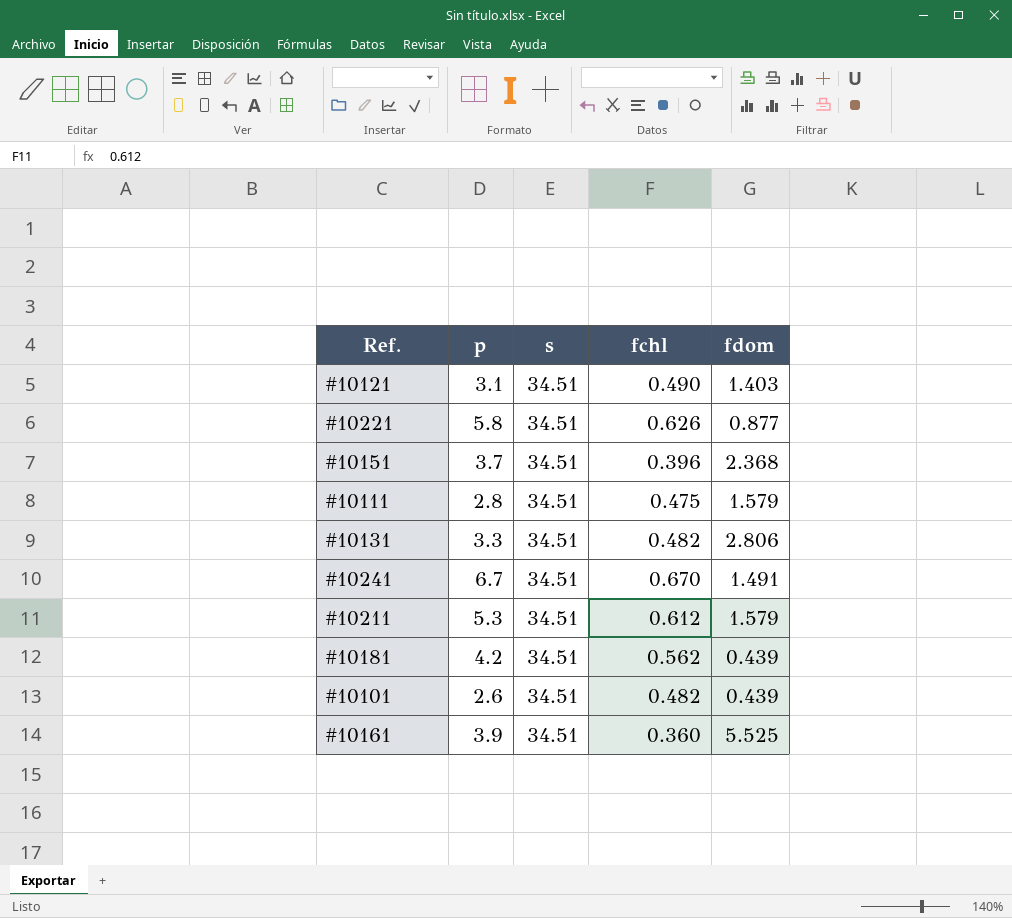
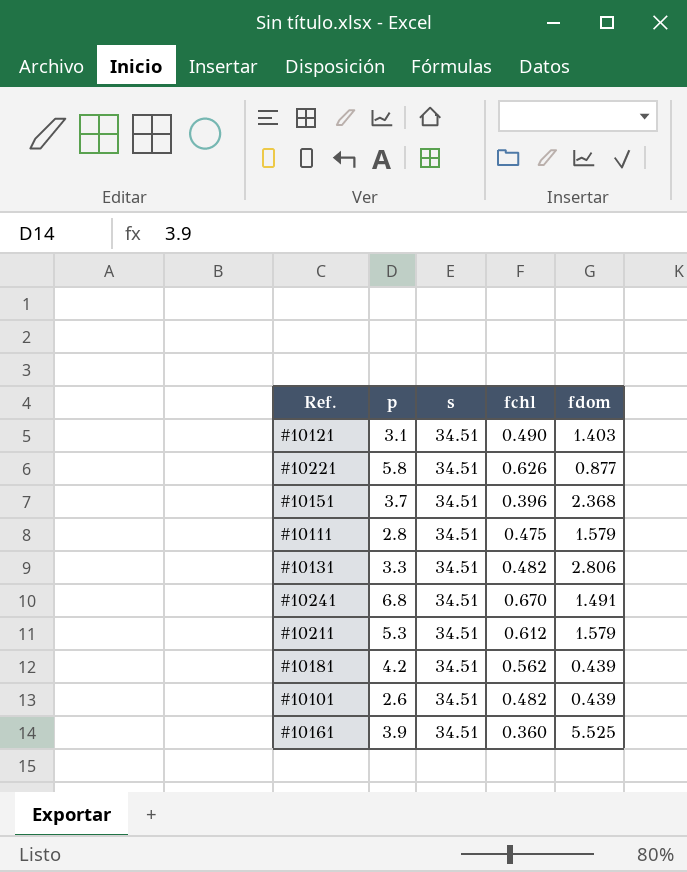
#10241 | p: 6.7 -> 6.8

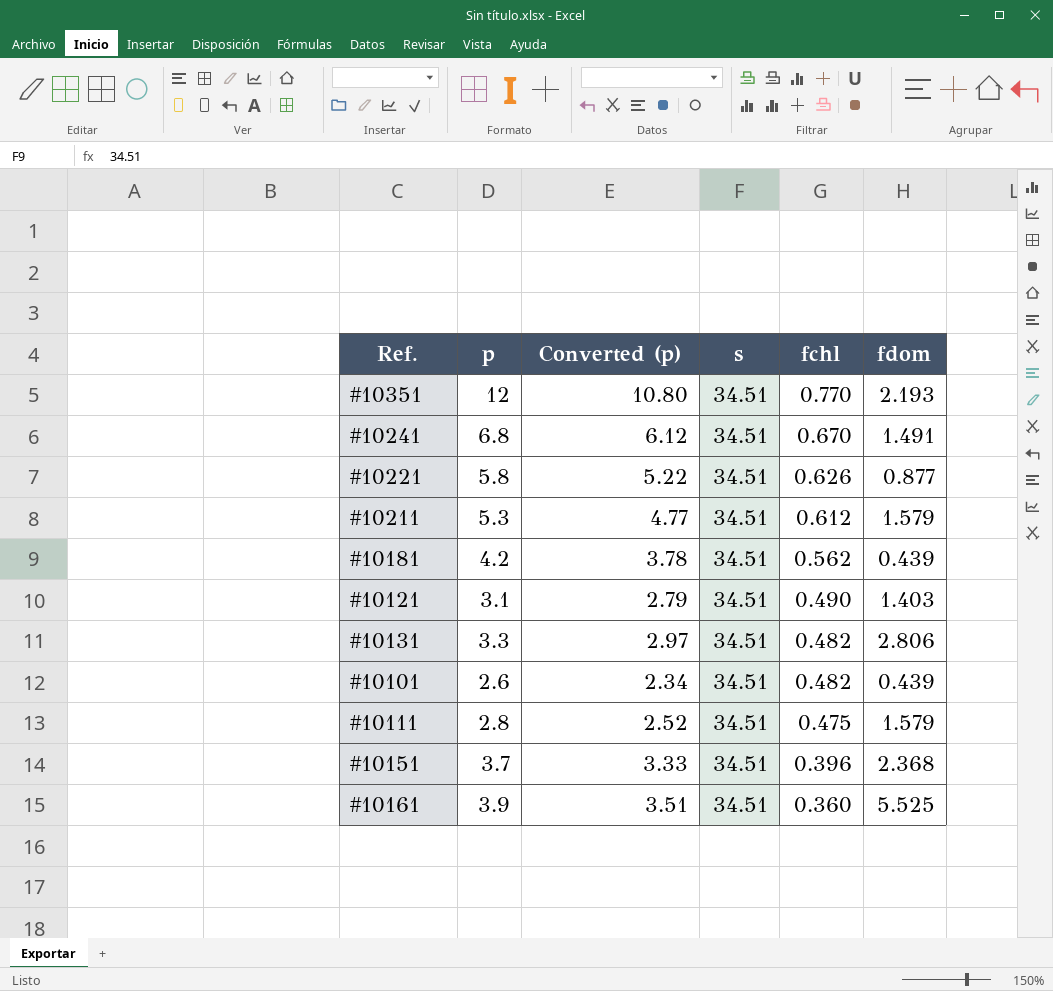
row order: none -> fchl descending
column Converted (p) | formula: none -> [p] * 0.9
row #10351: none -> 12 | 10.80 | 34.51 | 0.770 | 2.193

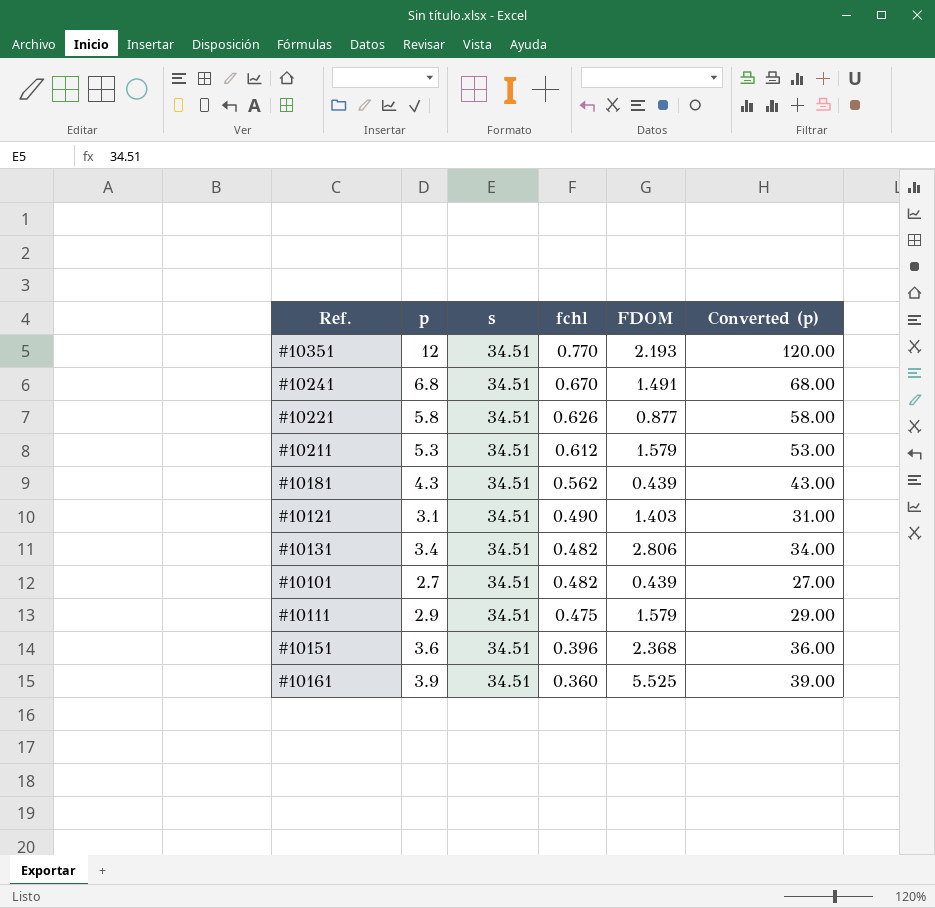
column name: fdom -> FDOM
column Converted (p) | formula: [p] * 0.9 -> [p] * 10
column Converted (p) | position: 3 -> 6
#10181 | p: 4.2 -> 4.3
#10131 | p: 3.3 -> 3.4
#10101 | p: 2.6 -> 2.7
#10111 | p: 2.8 -> 2.9
#10151 | p: 3.7 -> 3.6

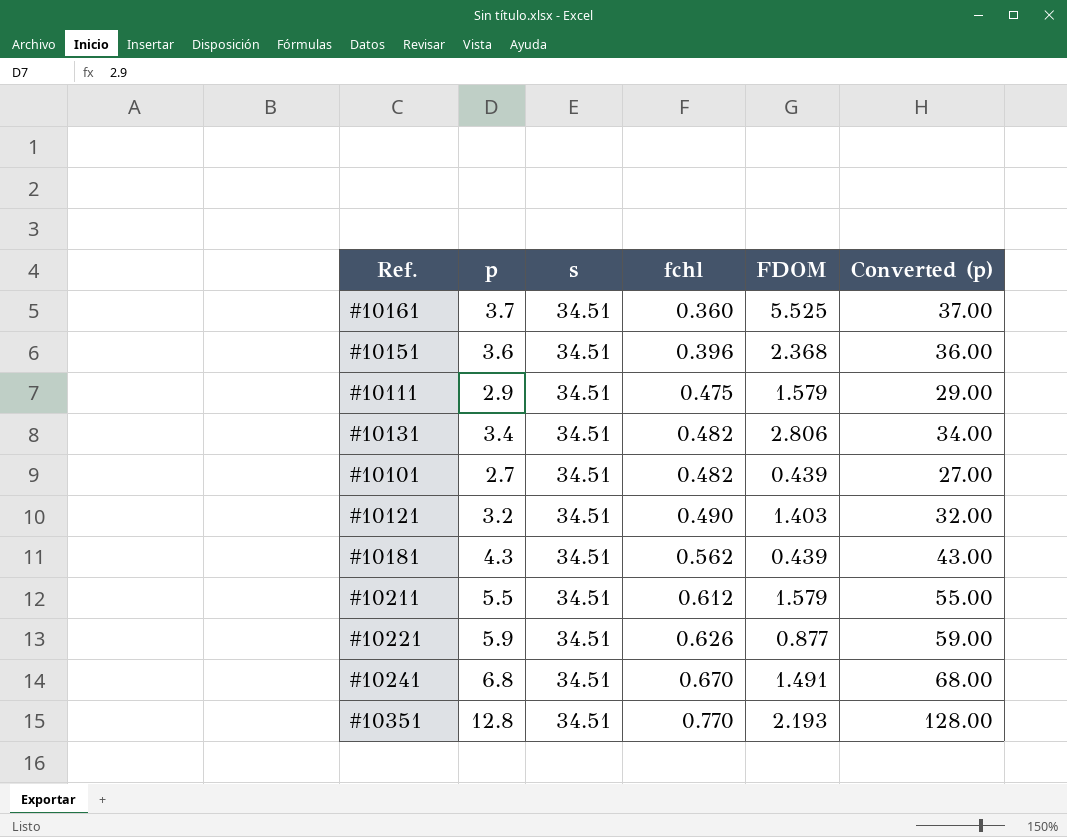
row order: fchl descending -> fchl ascending
#10161 | p: 3.9 -> 3.7
#10161 | Converted (p): 39.00 -> 37.00
#10121 | p: 3.1 -> 3.2
#10121 | Converted (p): 31.00 -> 32.00
#10211 | p: 5.3 -> 5.5
#10211 | Converted (p): 53.00 -> 55.00
#10221 | p: 5.8 -> 5.9
#10221 | Converted (p): 58.00 -> 59.00
#10351 | p: 12 -> 12.8
#10351 | Converted (p): 120.00 -> 128.00

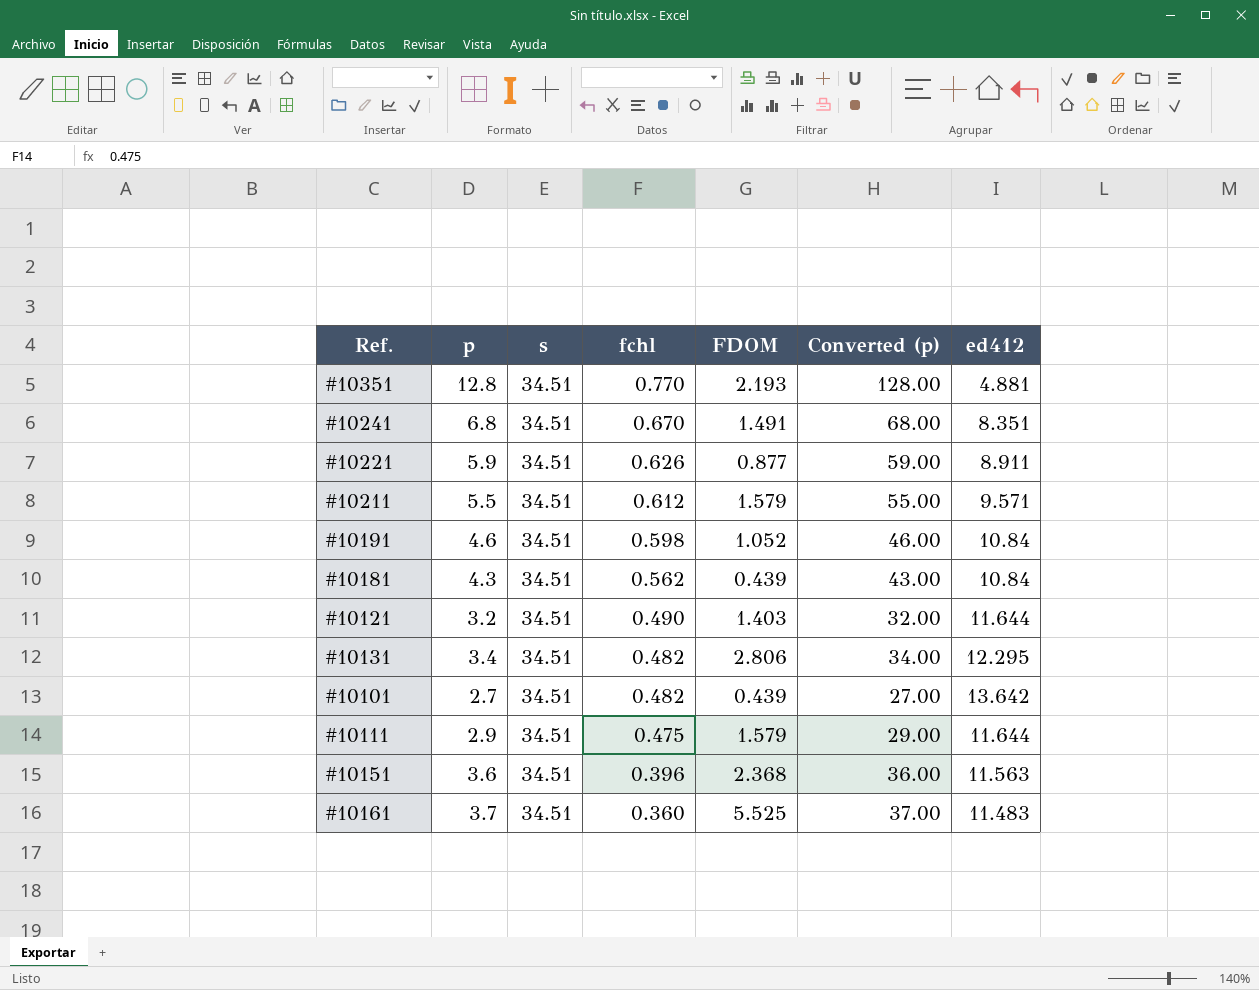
row order: fchl ascending -> fchl descending
column ed412 | position: none -> 7
row #10191: none -> 4.6 | 34.51 | 0.598 | 1.052 | 46.00 | 10.84

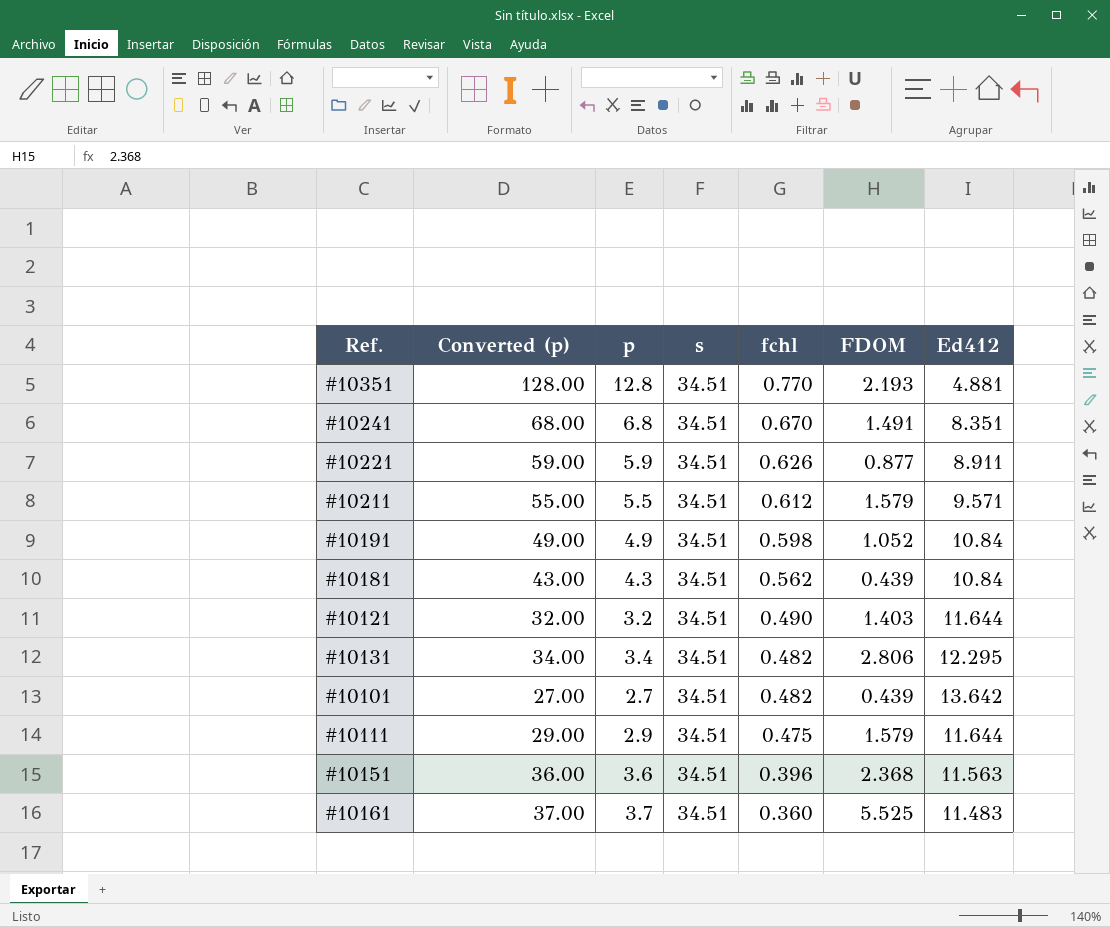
column Converted (p) | position: 6 -> 2
column name: ed412 -> Ed412
#10191 | Converted (p): 46.00 -> 49.00
#10191 | p: 4.6 -> 4.9

